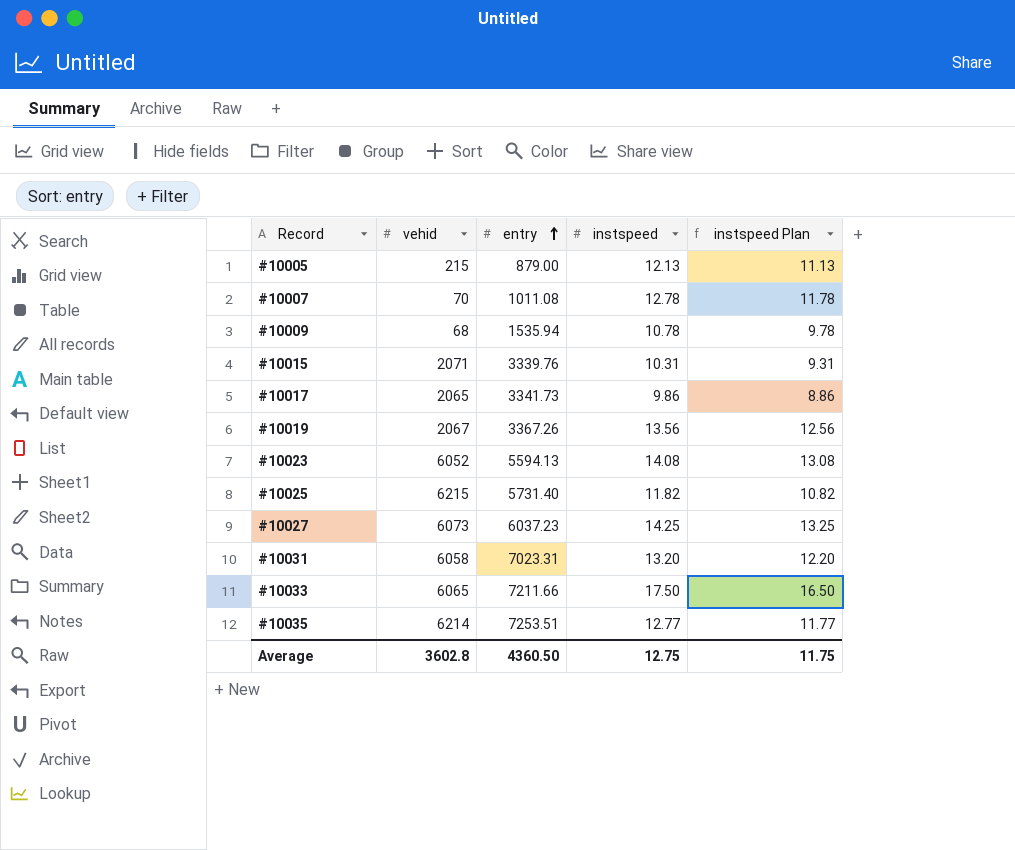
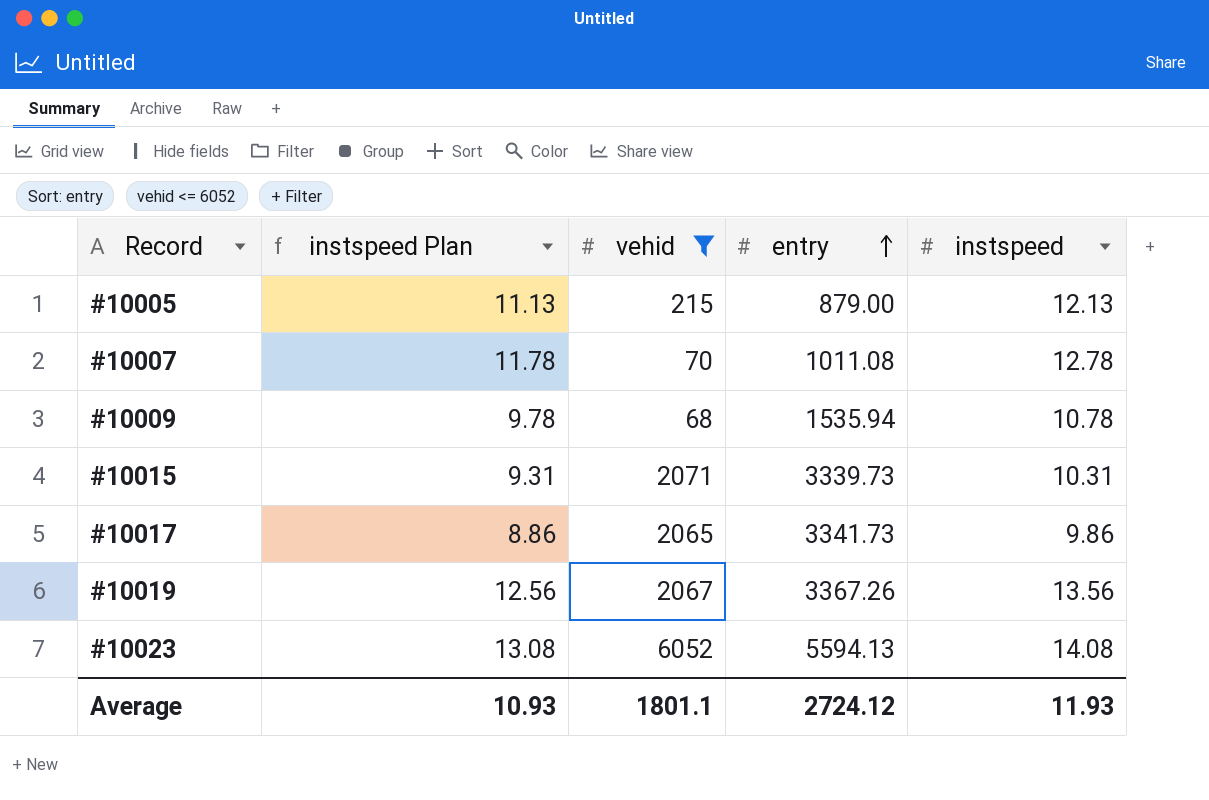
filter: none -> vehid <= 6052
column instspeed Plan | position: 5 -> 2
#10015 | entry: 3339.76 -> 3339.73
Average | instspeed Plan: 11.75 -> 10.93
Average | vehid: 3602.8 -> 1801.1
Average | entry: 4360.50 -> 2724.12
Average | instspeed: 12.75 -> 11.93

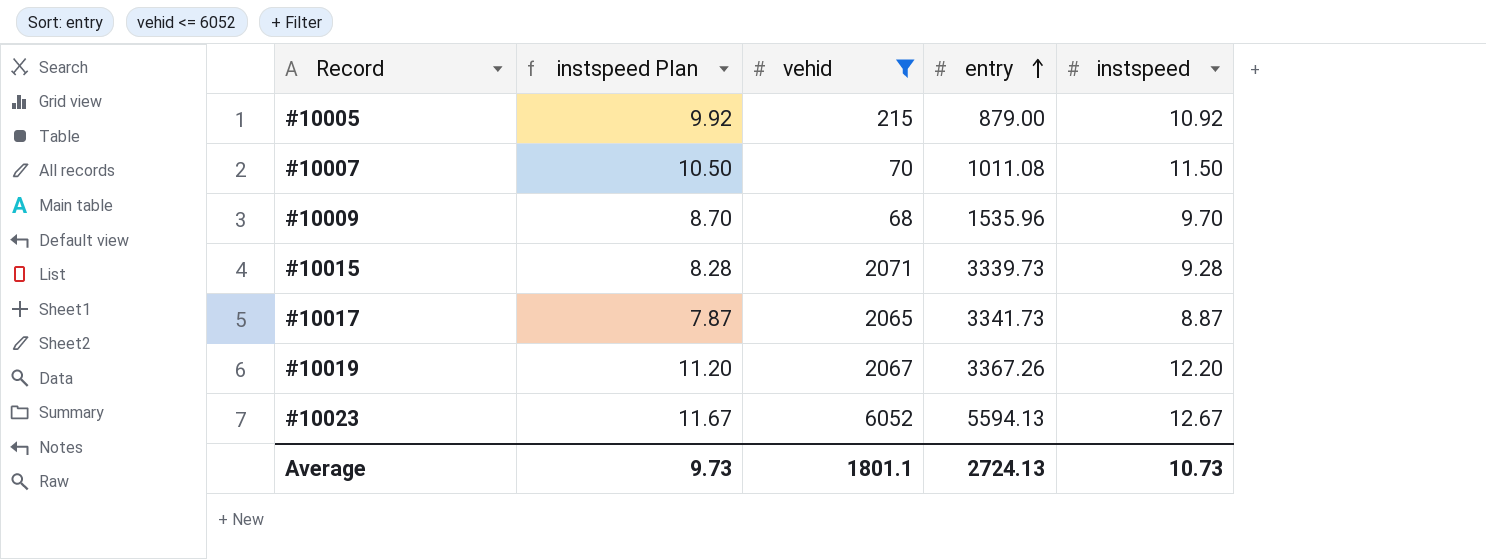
#10005 | instspeed Plan: 11.13 -> 9.92
#10005 | instspeed: 12.13 -> 10.92
#10007 | instspeed Plan: 11.78 -> 10.50
#10007 | instspeed: 12.78 -> 11.50
#10009 | instspeed Plan: 9.78 -> 8.70
#10009 | entry: 1535.94 -> 1535.96
#10009 | instspeed: 10.78 -> 9.70
#10015 | instspeed Plan: 9.31 -> 8.28
#10015 | instspeed: 10.31 -> 9.28
#10017 | instspeed Plan: 8.86 -> 7.87
#10017 | instspeed: 9.86 -> 8.87
#10019 | instspeed Plan: 12.56 -> 11.20
#10019 | instspeed: 13.56 -> 12.20
#10023 | instspeed Plan: 13.08 -> 11.67
#10023 | instspeed: 14.08 -> 12.67
Average | instspeed Plan: 10.93 -> 9.73
Average | entry: 2724.12 -> 2724.13
Average | instspeed: 11.93 -> 10.73

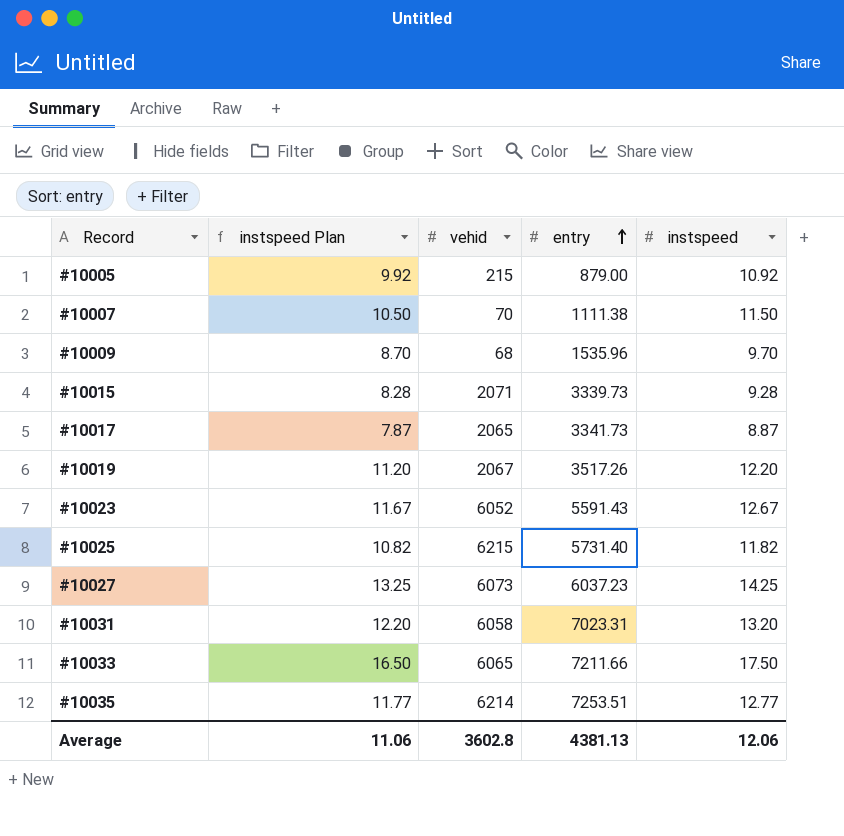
filter: vehid <= 6052 -> none
#10007 | entry: 1011.08 -> 1111.38
#10019 | entry: 3367.26 -> 3517.26
#10023 | entry: 5594.13 -> 5591.43
Average | instspeed Plan: 9.73 -> 11.06
Average | vehid: 1801.1 -> 3602.8
Average | entry: 2724.13 -> 4381.13
Average | instspeed: 10.73 -> 12.06

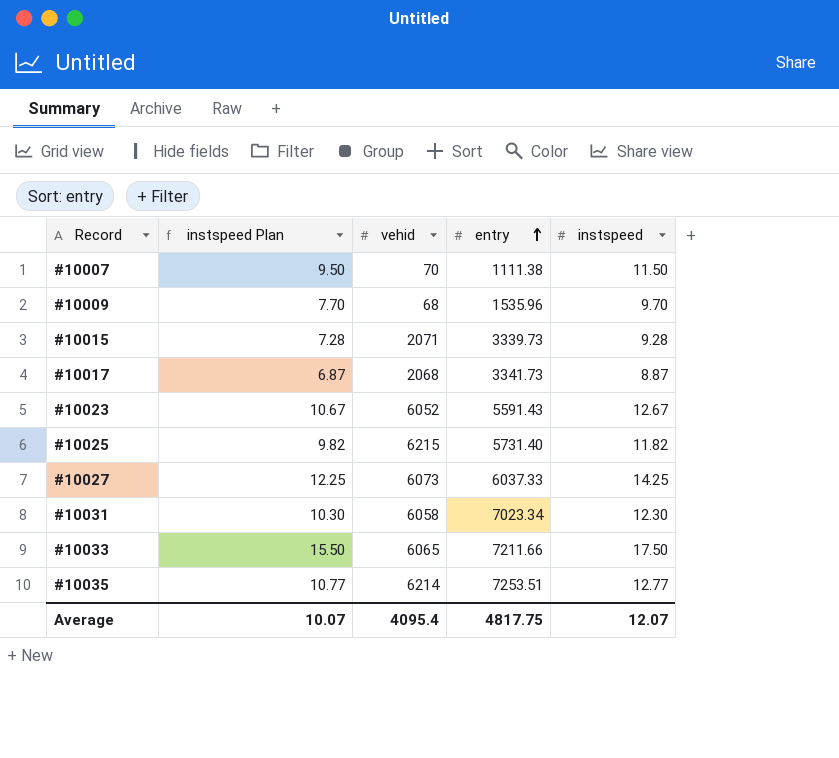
column instspeed Plan | formula: [instspeed] - 1 -> [instspeed] - 2
row #10005: 9.92 | 215 | 879.00 | 10.92 -> none
row #10019: 11.20 | 2067 | 3517.26 | 12.20 -> none
#10017 | vehid: 2065 -> 2068
#10027 | entry: 6037.23 -> 6037.33
#10031 | entry: 7023.31 -> 7023.34
#10031 | instspeed: 13.20 -> 12.30
Average | instspeed Plan: 11.06 -> 10.07
Average | vehid: 3602.8 -> 4095.4
Average | entry: 4381.13 -> 4817.75
Average | instspeed: 12.06 -> 12.07

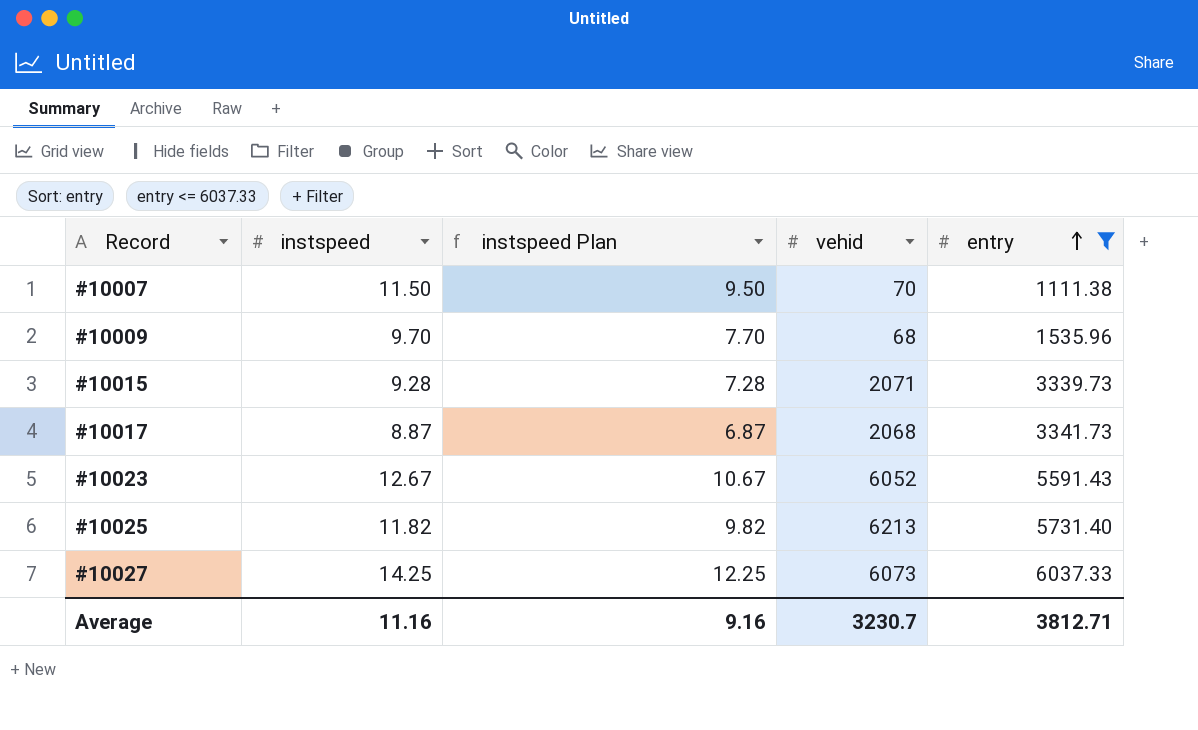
filter: none -> entry <= 6037.33
column instspeed | position: 5 -> 2
#10025 | vehid: 6215 -> 6213
Average | instspeed: 12.07 -> 11.16
Average | instspeed Plan: 10.07 -> 9.16
Average | vehid: 4095.4 -> 3230.7
Average | entry: 4817.75 -> 3812.71

